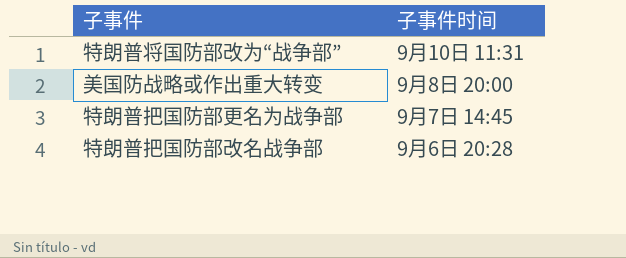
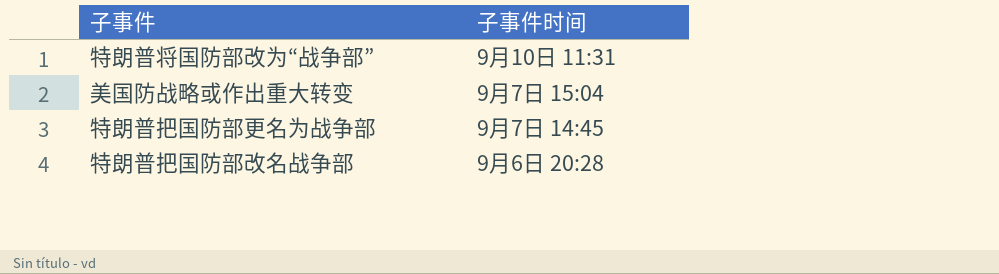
美国防战略或作出重大转变 | 子事件时间: 9月8日 20:00 -> 9月7日 15:04

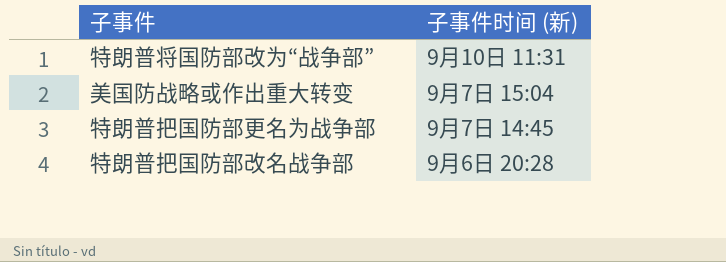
column name: 子事件时间 -> 子事件时间 (新)

